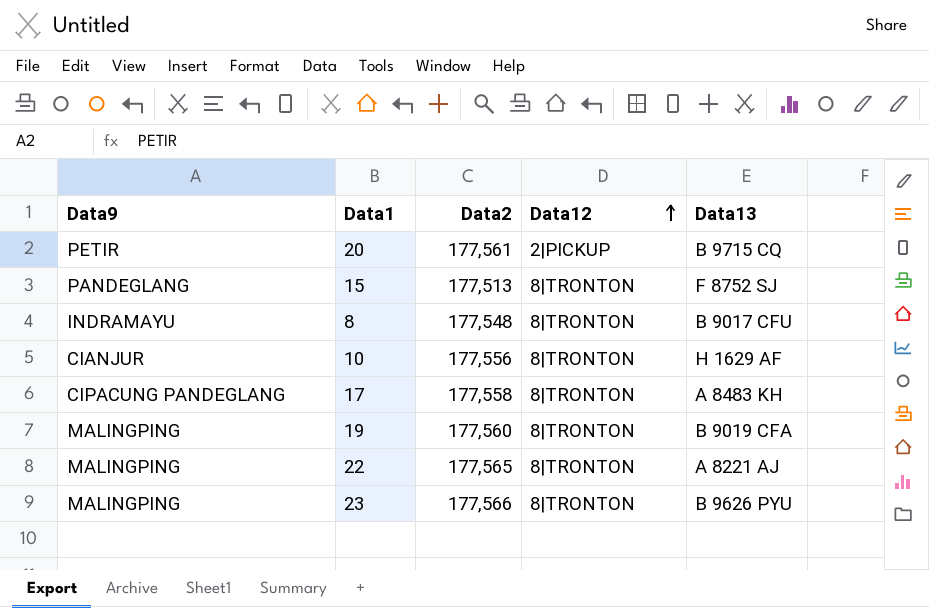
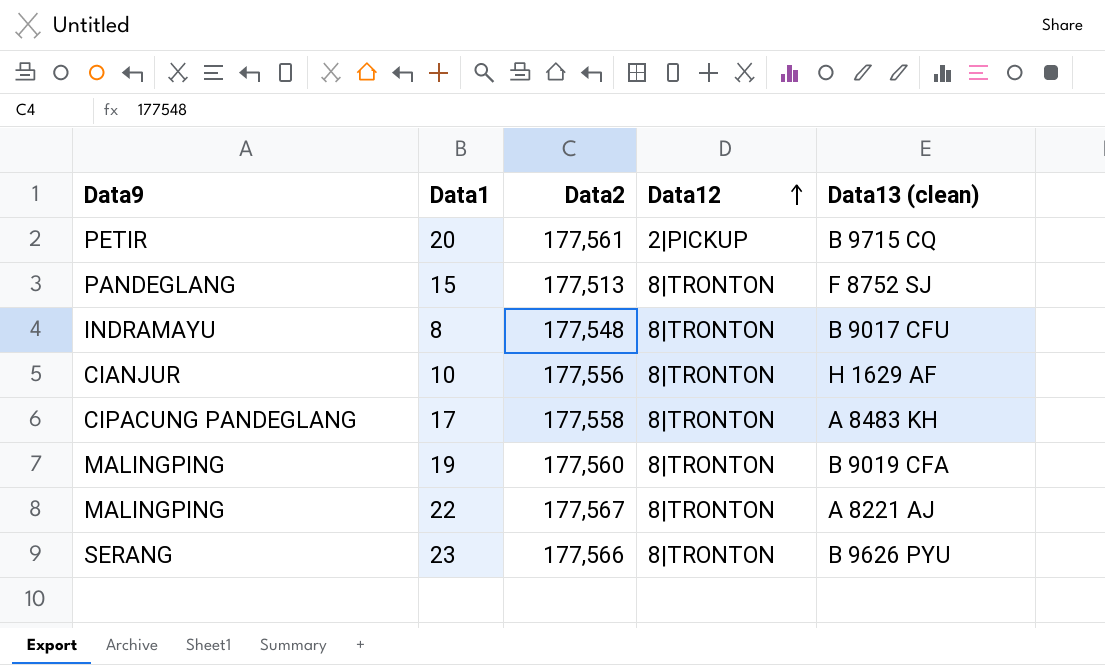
column name: Data13 -> Data13 (clean)
22 | Data2: 177,565 -> 177,567
23 | Data9: MALINGPING -> SERANG

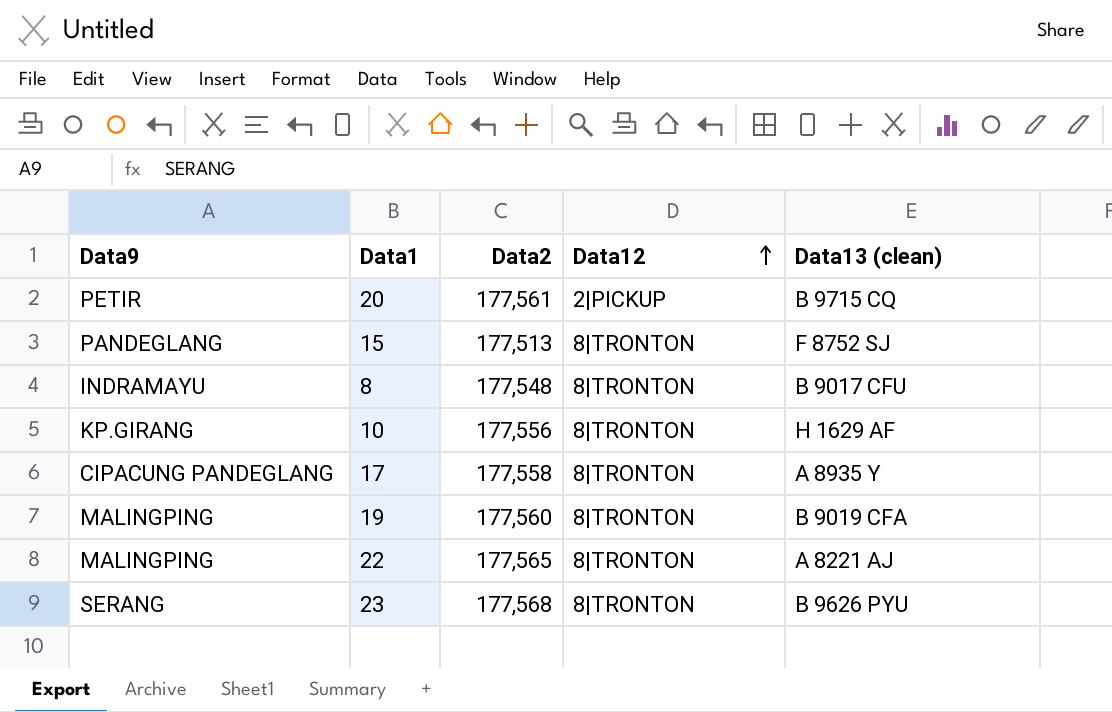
10 | Data9: CIANJUR -> KP.GIRANG
17 | Data13 (clean): A 8483 KH -> A 8935 Y
22 | Data2: 177,567 -> 177,565
23 | Data2: 177,566 -> 177,568

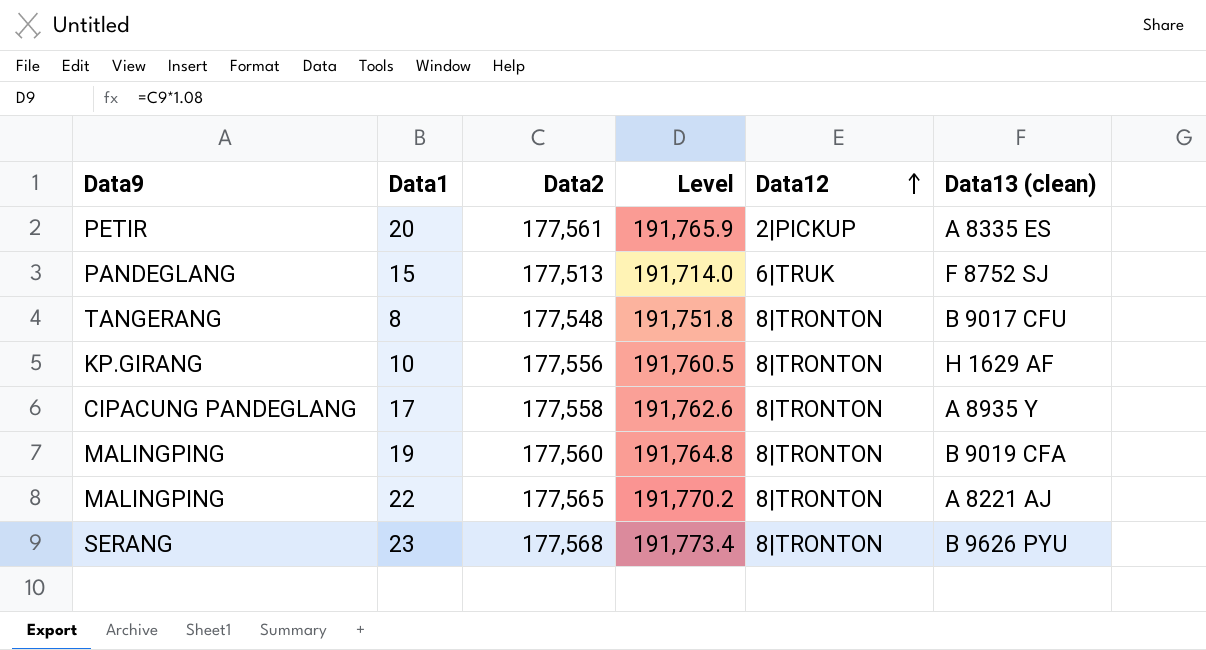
column Level | formula: none -> [Data2] * 1.08
20 | Data13 (clean): B 9715 CQ -> A 8335 ES
15 | Data12: 8|TRONTON -> 6|TRUK
8 | Data9: INDRAMAYU -> TANGERANG

